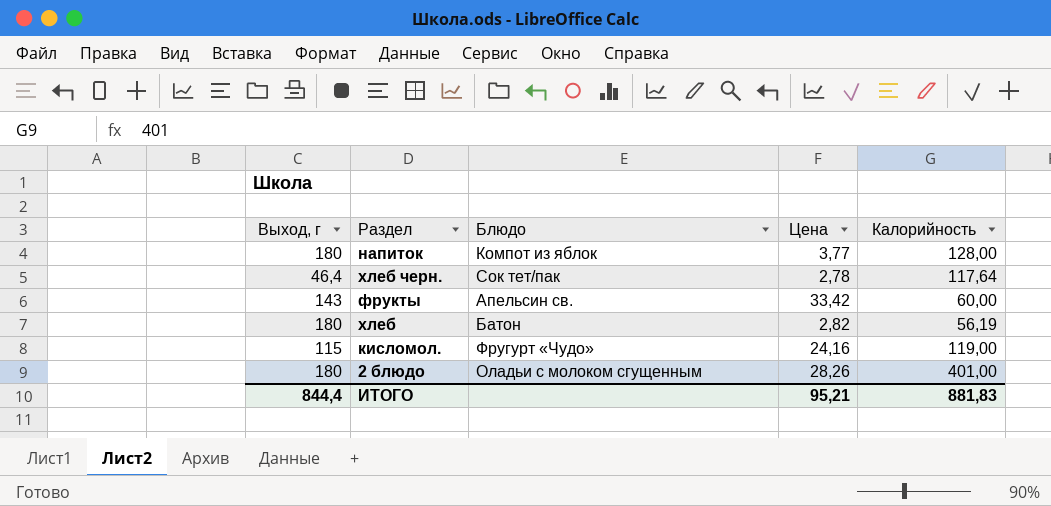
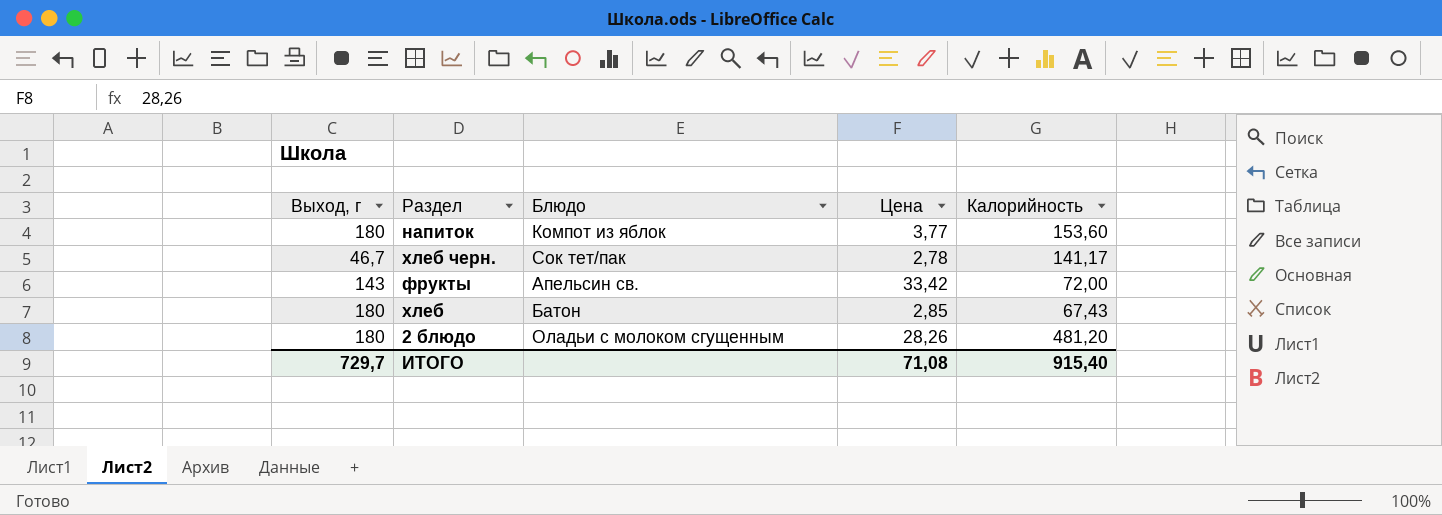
row кисломол.: 115 | Фругурт «Чудо» | 24,16 | 119,00 -> none
напиток | Калорийность: 128,00 -> 153,60
хлеб черн. | Выход, г: 46,4 -> 46,7
хлеб черн. | Калорийность: 117,64 -> 141,17
фрукты | Калорийность: 60,00 -> 72,00
хлеб | Цена: 2,82 -> 2,85
хлеб | Калорийность: 56,19 -> 67,43
2 блюдо | Калорийность: 401,00 -> 481,20
ИТОГО | Выход, г: 844,4 -> 729,7
ИТОГО | Цена: 95,21 -> 71,08
ИТОГО | Калорийность: 881,83 -> 915,40

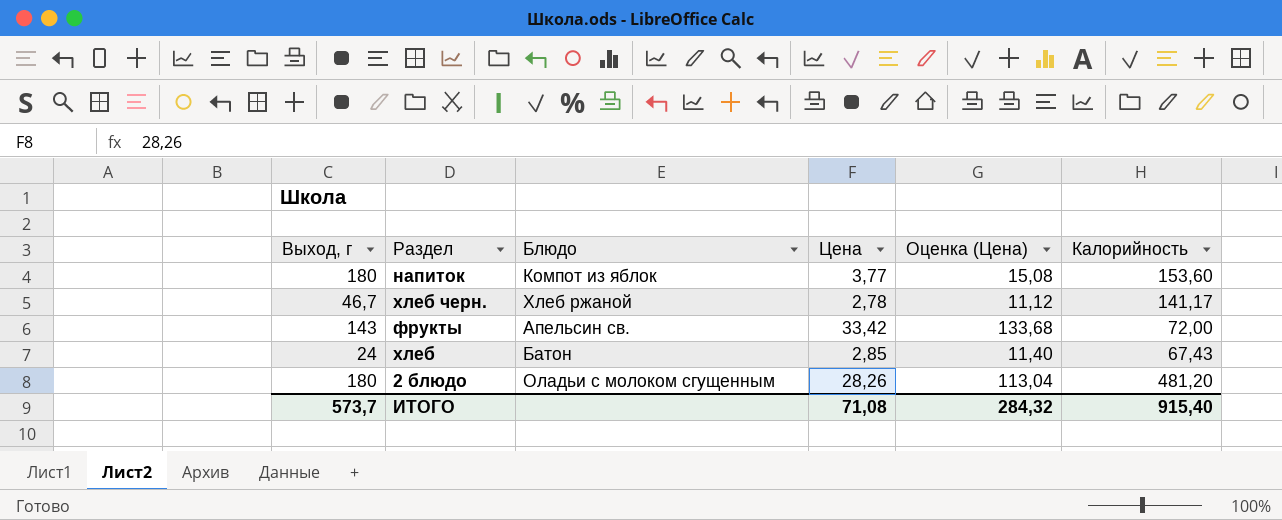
column Оценка (Цена) | formula: none -> [Цена] * 4
хлеб черн. | Блюдо: Сок тет/пак -> Хлеб ржаной
хлеб | Выход, г: 180 -> 24
ИТОГО | Выход, г: 729,7 -> 573,7

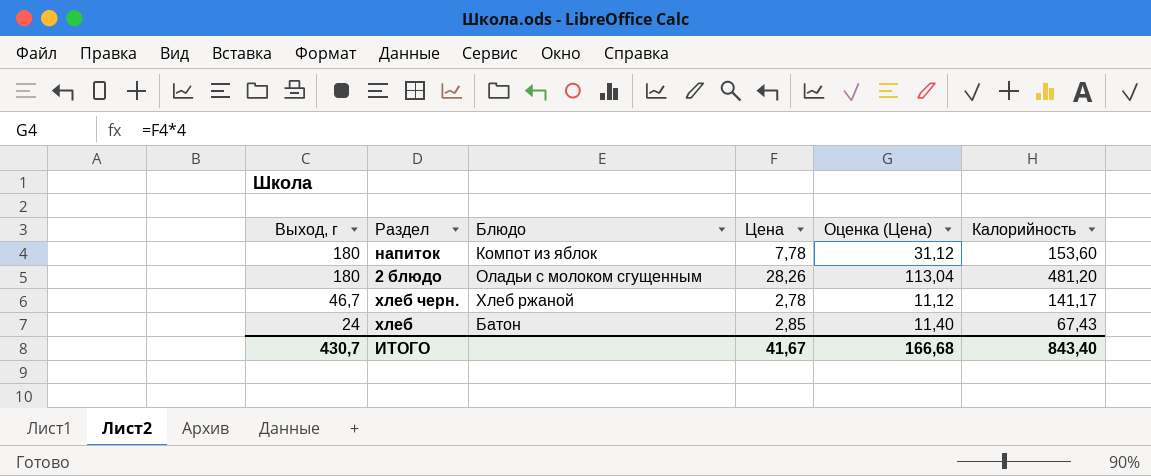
row order: none -> Выход, г descending
row фрукты: 143 | Апельсин св. | 33,42 | 133,68 | 72,00 -> none
напиток | Цена: 3,77 -> 7,78
напиток | Оценка (Цена): 15,08 -> 31,12
ИТОГО | Выход, г: 573,7 -> 430,7
ИТОГО | Цена: 71,08 -> 41,67
ИТОГО | Оценка (Цена): 284,32 -> 166,68
ИТОГО | Калорийность: 915,40 -> 843,40

